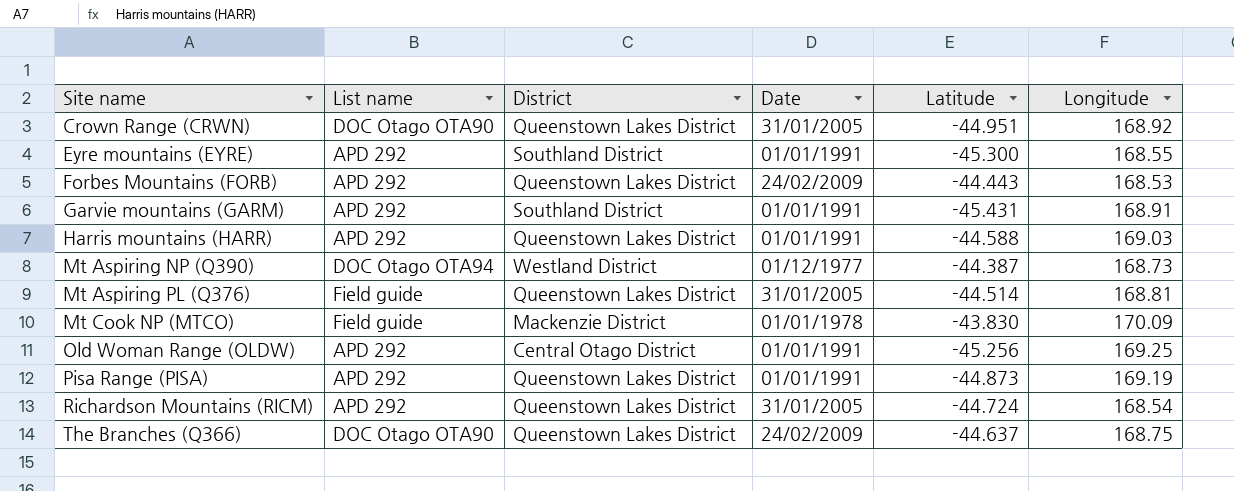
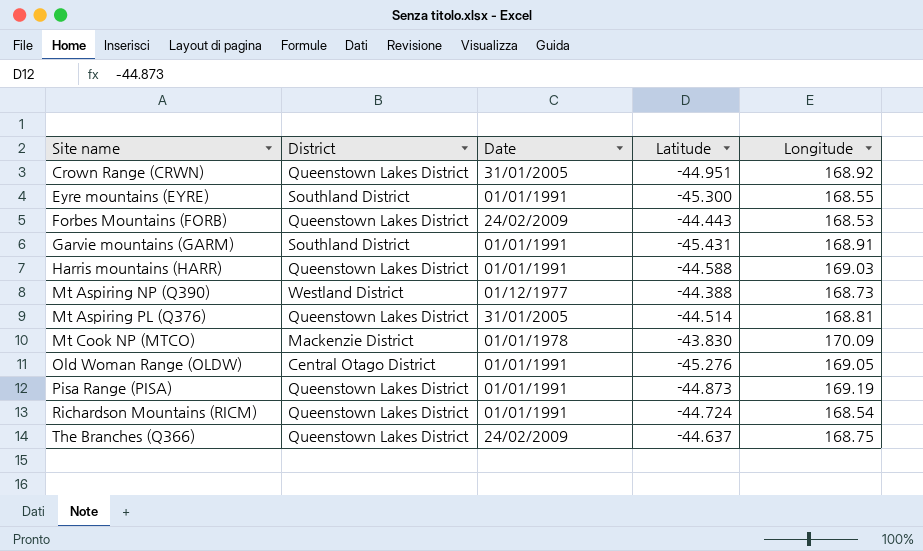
column List name | position: 2 -> none
Mt Aspiring NP (Q390) | Latitude: -44.387 -> -44.388
Old Woman Range (OLDW) | Latitude: -45.256 -> -45.276
Old Woman Range (OLDW) | Longitude: 169.25 -> 169.05
Richardson Mountains (RICM) | Date: 31/01/2005 -> 01/01/1991

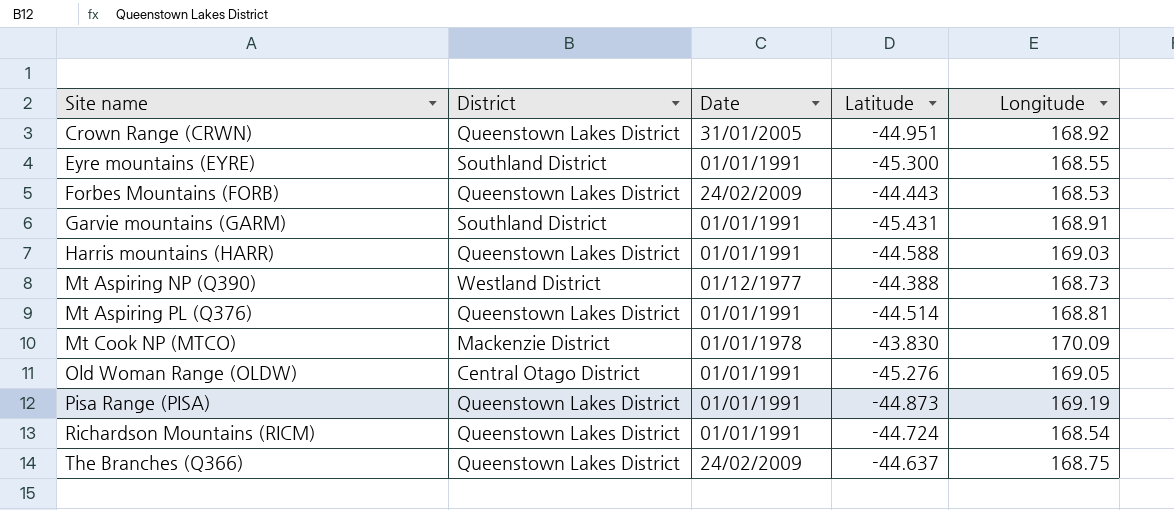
Mt Aspiring PL (Q376) | Date: 31/01/2005 -> 01/01/1991

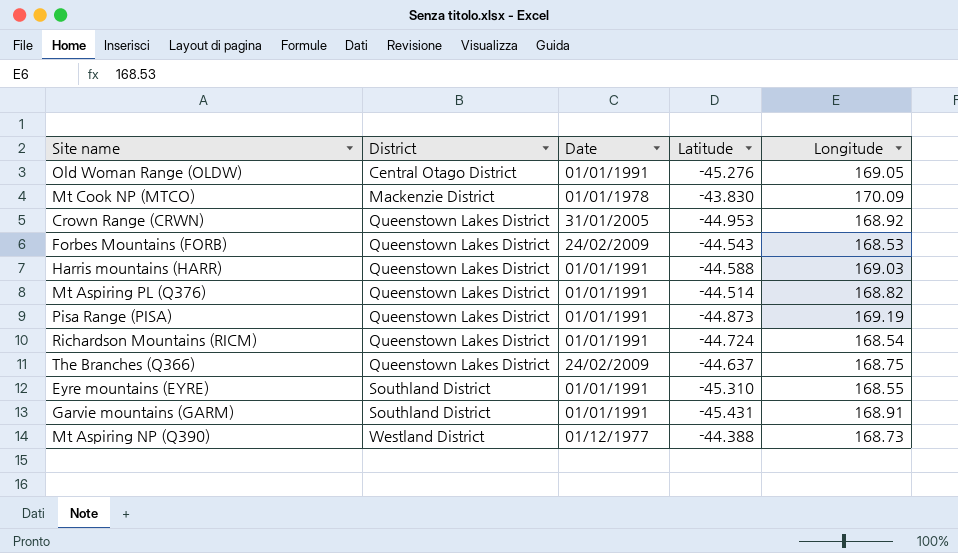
row order: Site name ascending -> District ascending
Crown Range (CRWN) | Latitude: -44.951 -> -44.953
Forbes Mountains (FORB) | Latitude: -44.443 -> -44.543
Mt Aspiring PL (Q376) | Longitude: 168.81 -> 168.82
Eyre mountains (EYRE) | Latitude: -45.300 -> -45.310

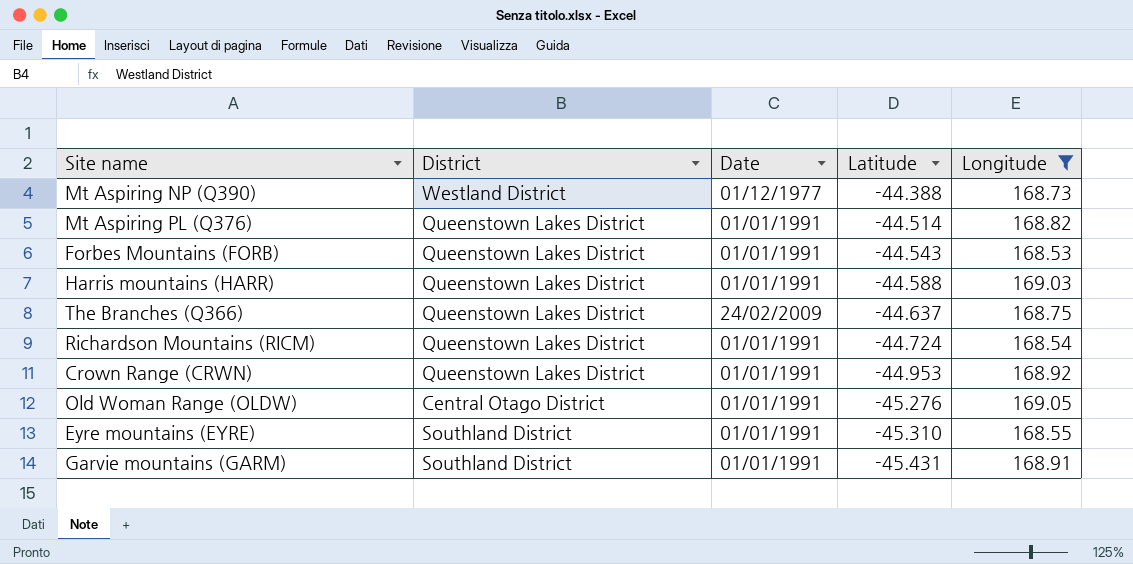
filter: none -> Longitude <= 169.05
row order: District ascending -> Latitude descending
Forbes Mountains (FORB) | Date: 24/02/2009 -> 01/01/1991
Crown Range (CRWN) | Date: 31/01/2005 -> 01/01/1991

